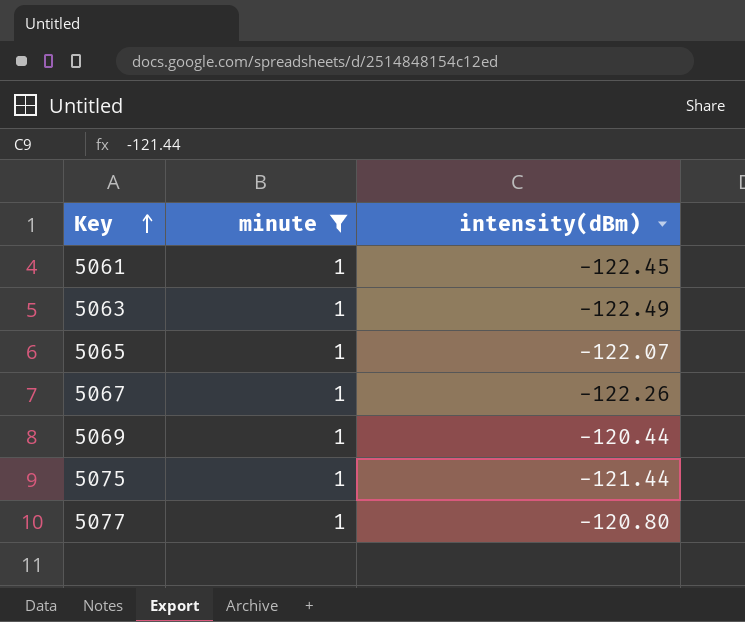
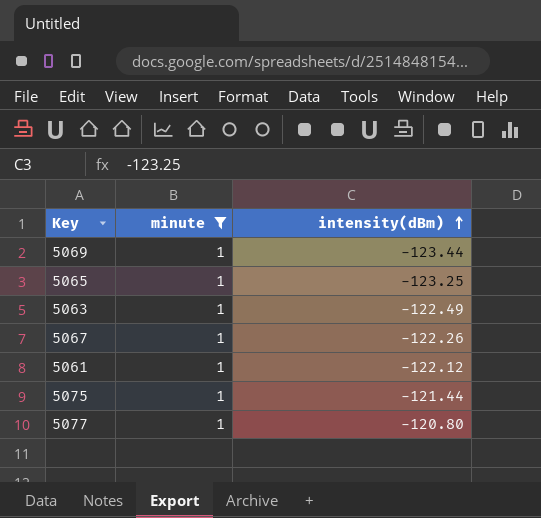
row order: Key ascending -> intensity(dBm) ascending
5069 | intensity(dBm): -120.44 -> -123.44
5065 | intensity(dBm): -122.07 -> -123.25
5061 | intensity(dBm): -122.45 -> -122.12

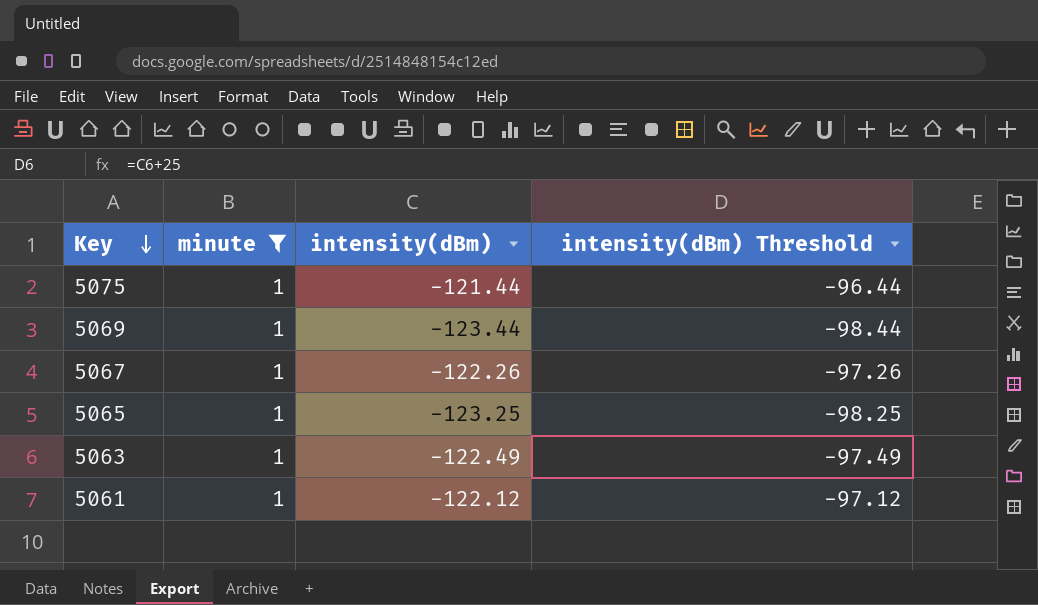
row order: intensity(dBm) ascending -> Key descending
column intensity(dBm) Threshold | formula: none -> [intensity(dBm)] + 25
row 5077: 1 | -120.80 -> none

